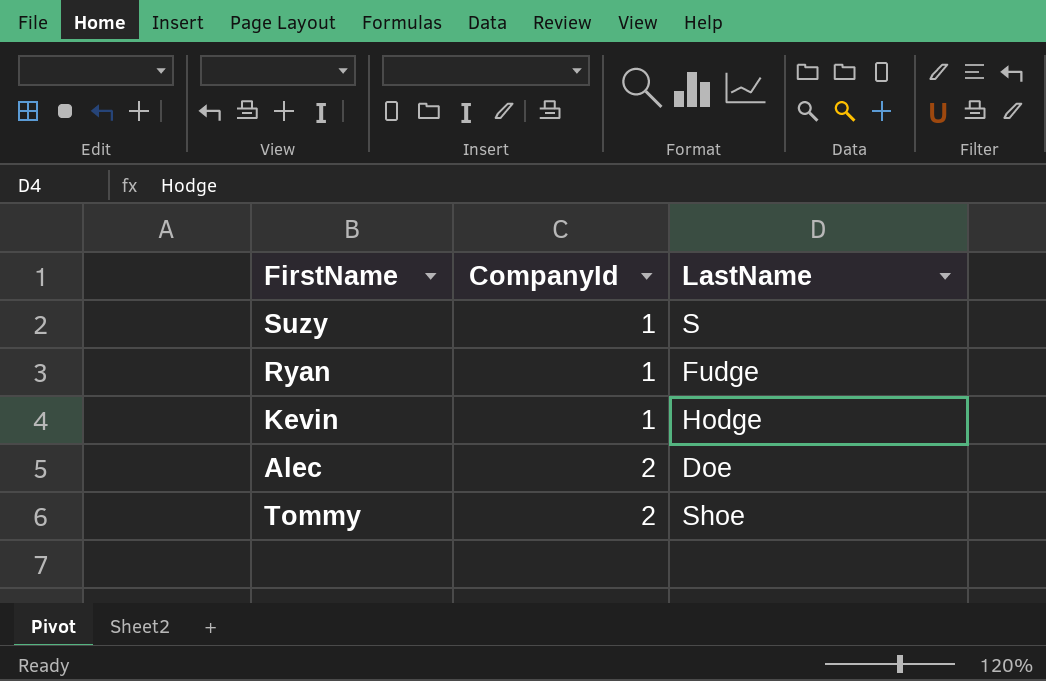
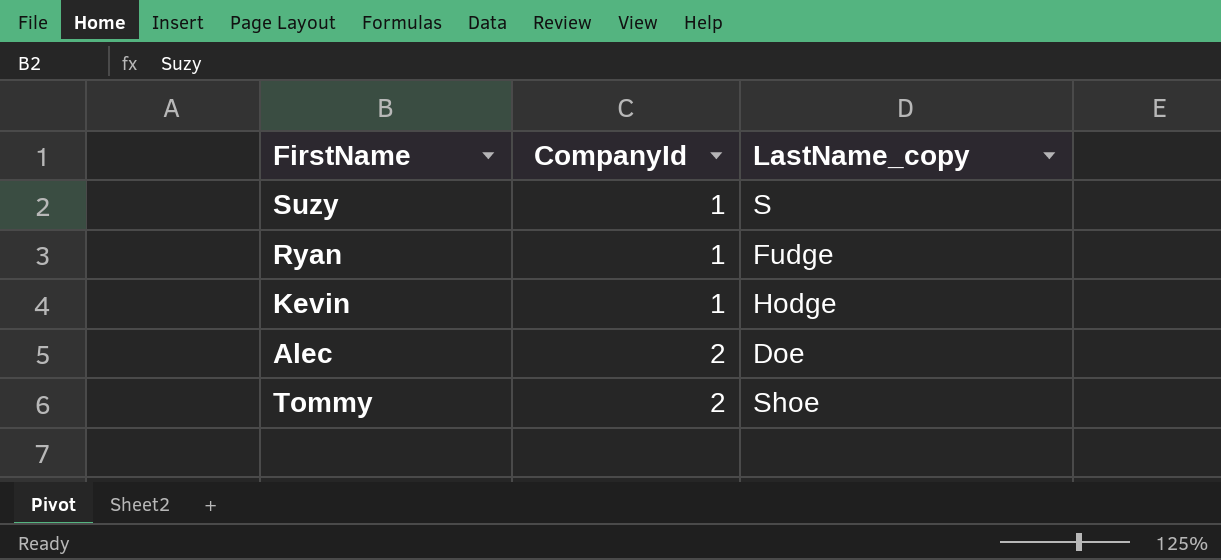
column name: LastName -> LastName_copy

